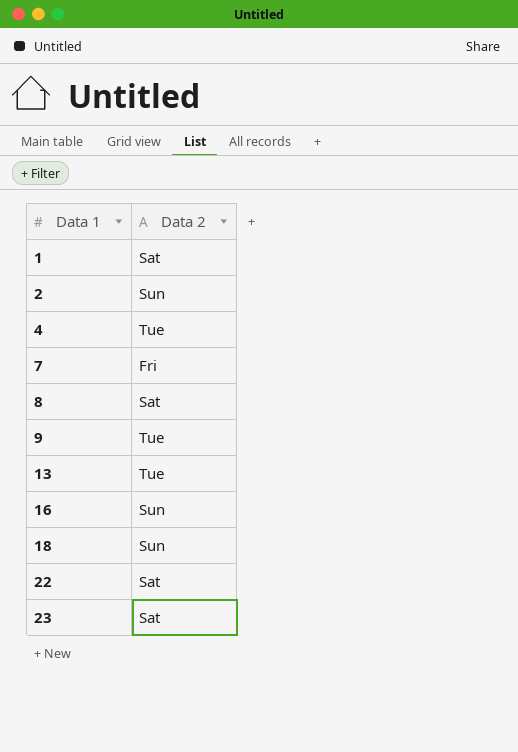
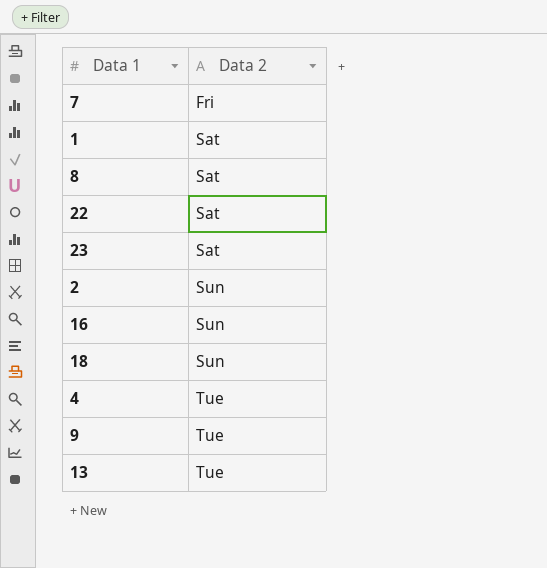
row order: Data 1 ascending -> Data 2 ascending

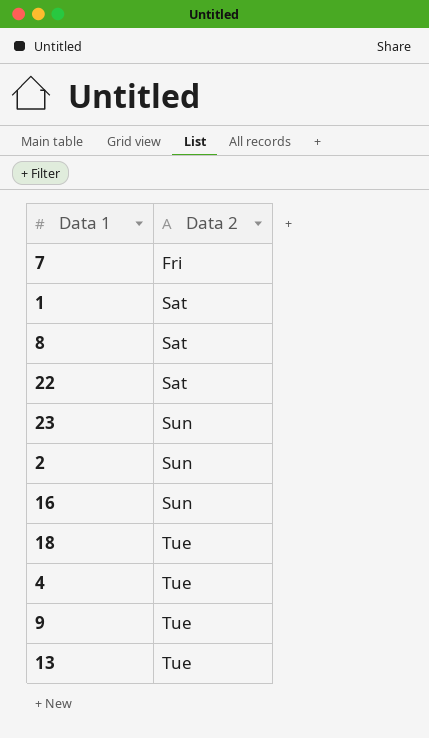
23 | Data 2: Sat -> Sun
18 | Data 2: Sun -> Tue

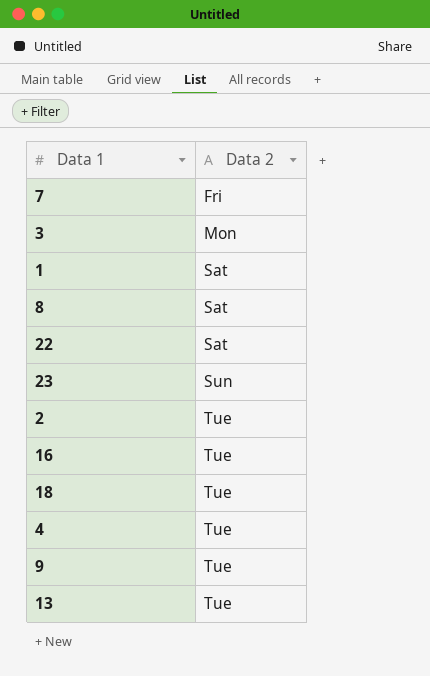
row 3: none -> Mon
2 | Data 2: Sun -> Tue
16 | Data 2: Sun -> Tue

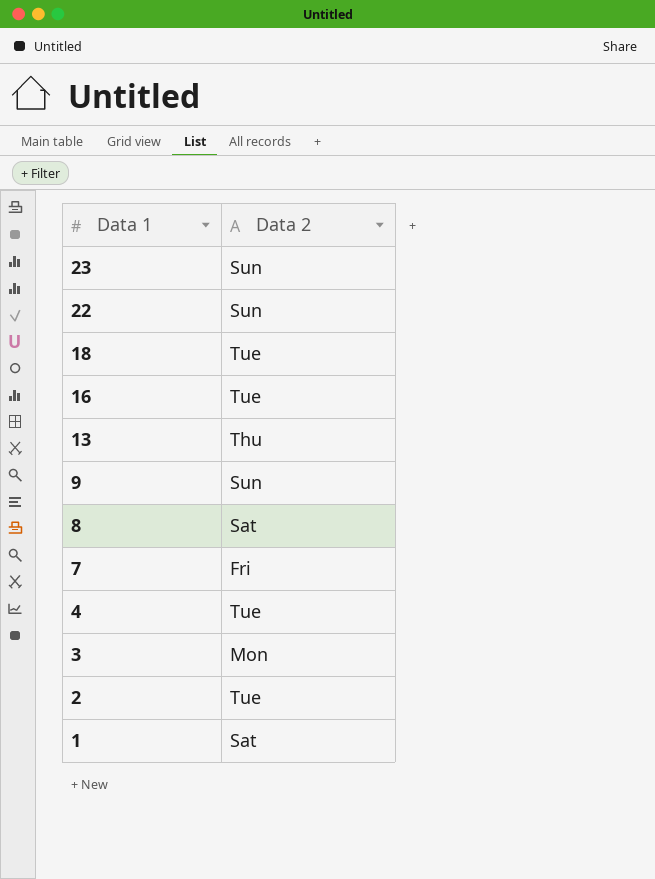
row order: Data 2 ascending -> Data 1 descending
22 | Data 2: Sat -> Sun
13 | Data 2: Tue -> Thu
9 | Data 2: Tue -> Sun

